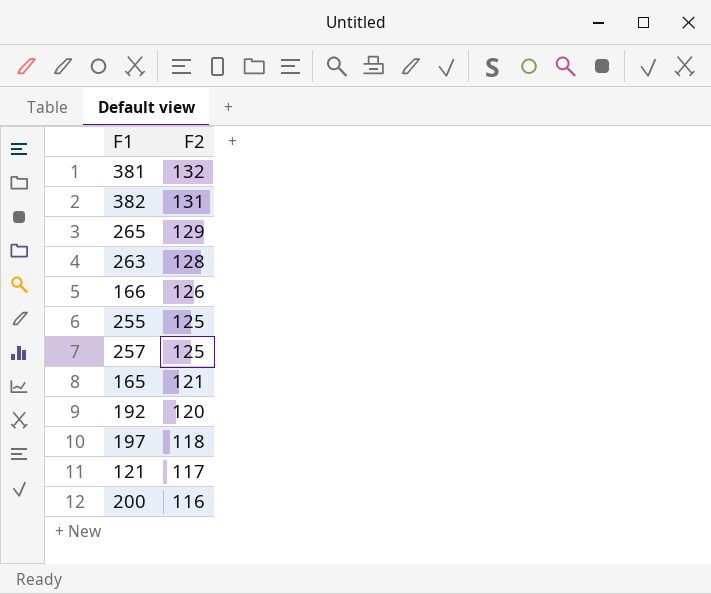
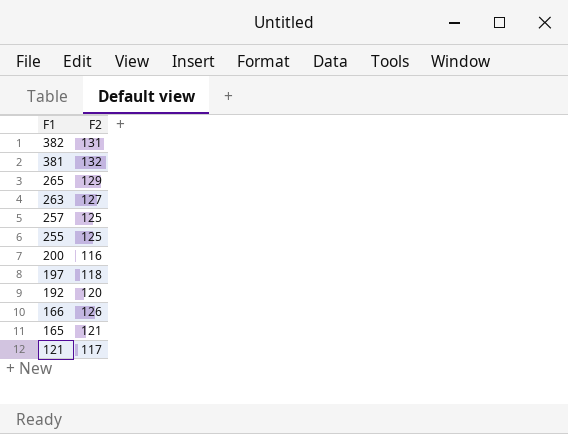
row order: F2 descending -> F1 descending
263 | F2: 128 -> 127

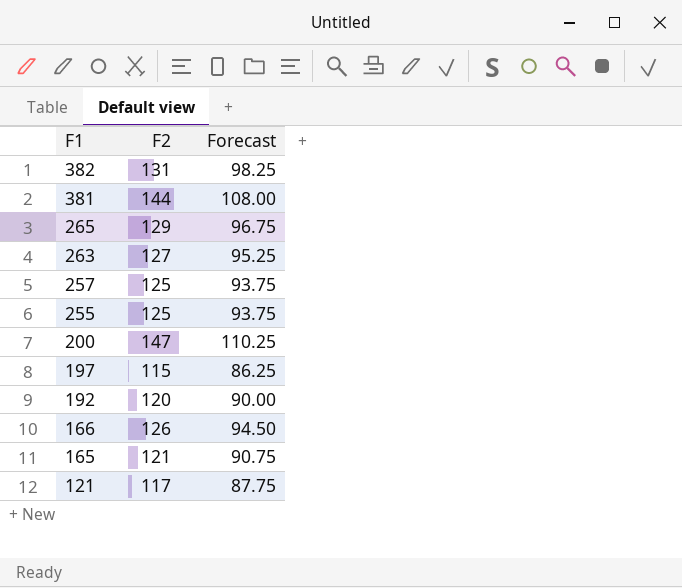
column Forecast | formula: none -> [F2] * 0.75
381 | F2: 132 -> 144
200 | F2: 116 -> 147
197 | F2: 118 -> 115

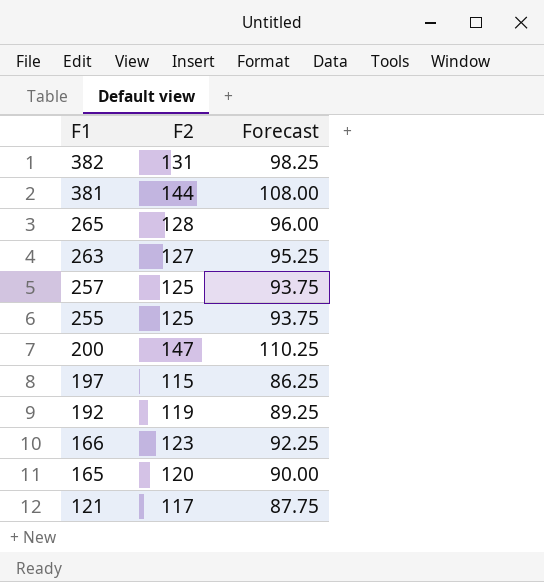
265 | F2: 129 -> 128
265 | Forecast: 96.75 -> 96.00
192 | F2: 120 -> 119
192 | Forecast: 90.00 -> 89.25
166 | F2: 126 -> 123
166 | Forecast: 94.50 -> 92.25
165 | F2: 121 -> 120
165 | Forecast: 90.75 -> 90.00

